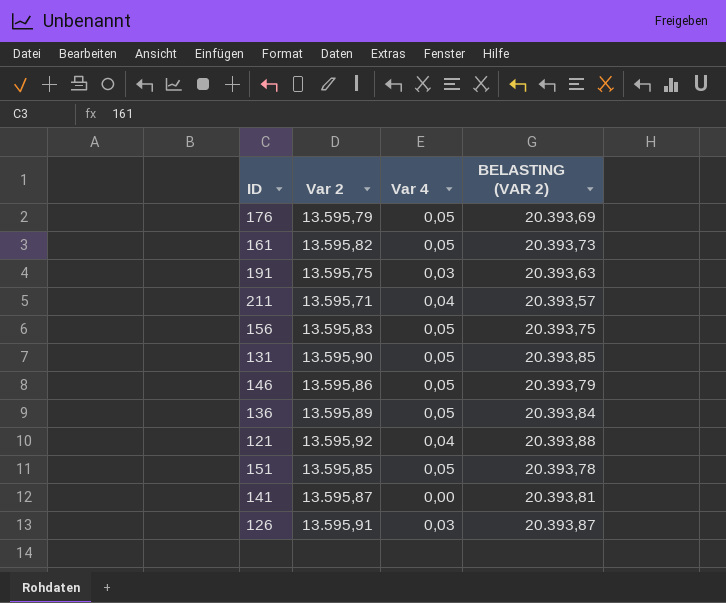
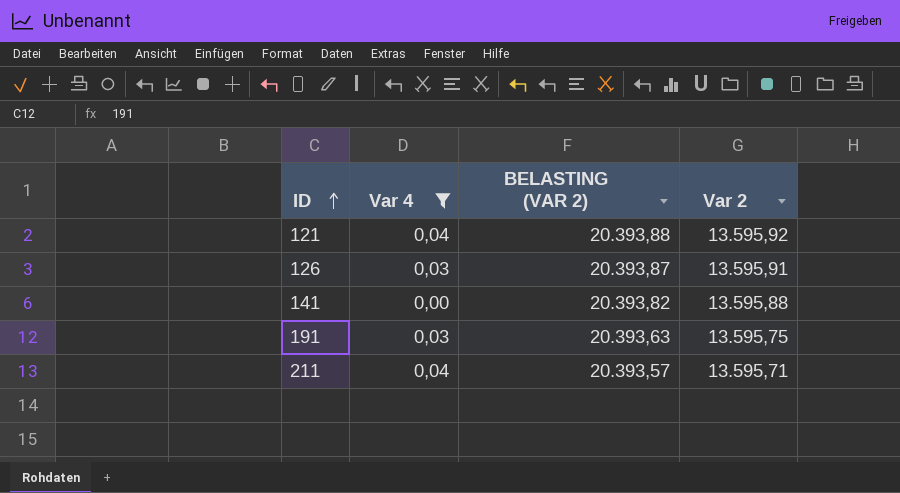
filter: none -> Var 4 != 0,05
row order: none -> ID ascending
column Var 2 | position: 2 -> 4
141 | BELASTING (VAR 2): 20.393,81 -> 20.393,82
141 | Var 2: 13.595,87 -> 13.595,88

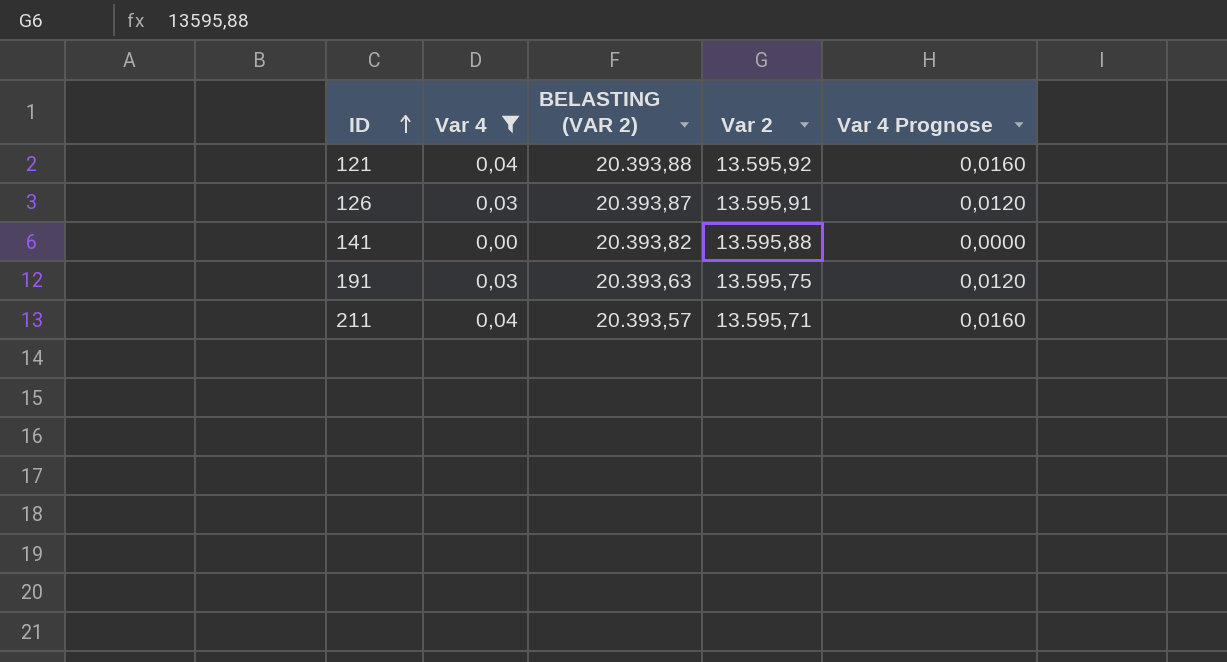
column Var 4 Prognose | formula: none -> [Var 4] * 0,4

